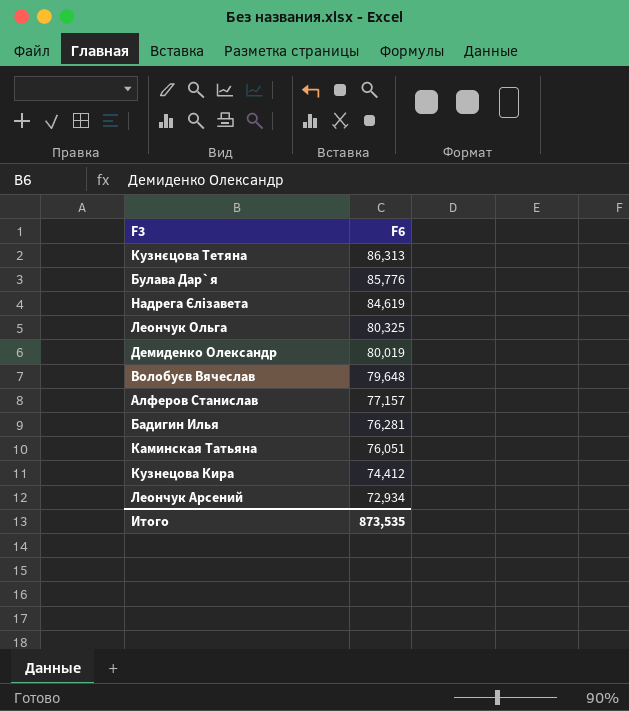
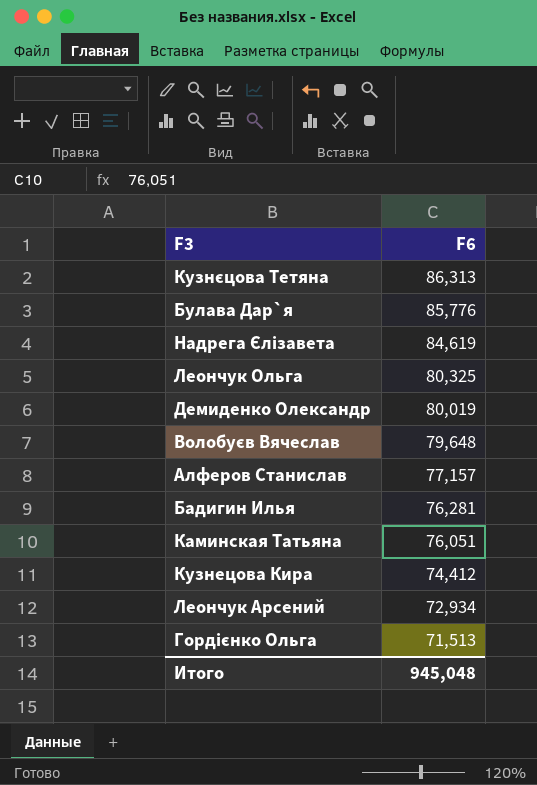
row Гордієнко Ольга: none -> 71,513
Итого | F6: 873,535 -> 945,048

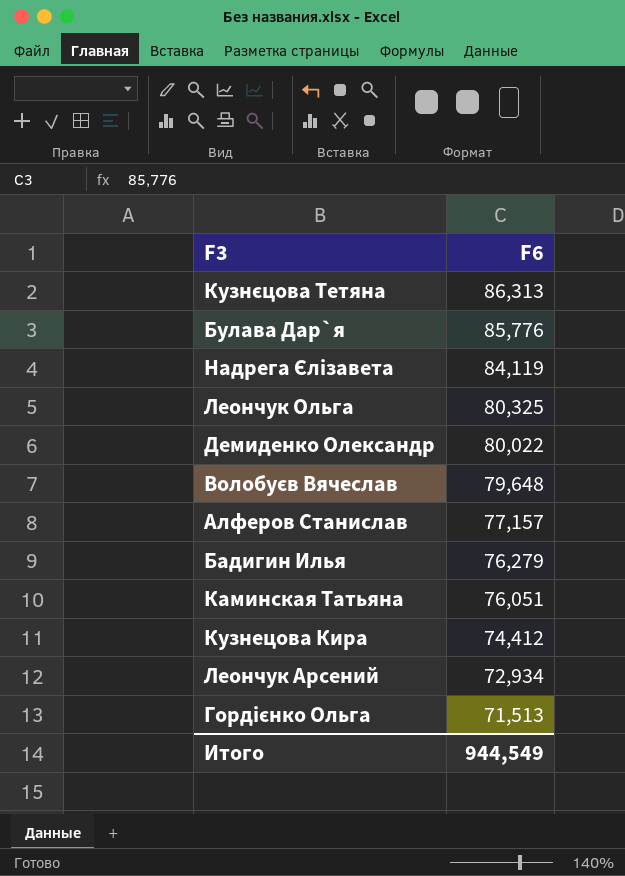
Надрега Єлізавета | F6: 84,619 -> 84,119
Демиденко Олександр | F6: 80,019 -> 80,022
Бадигин Илья | F6: 76,281 -> 76,279
Итого | F6: 945,048 -> 944,549

